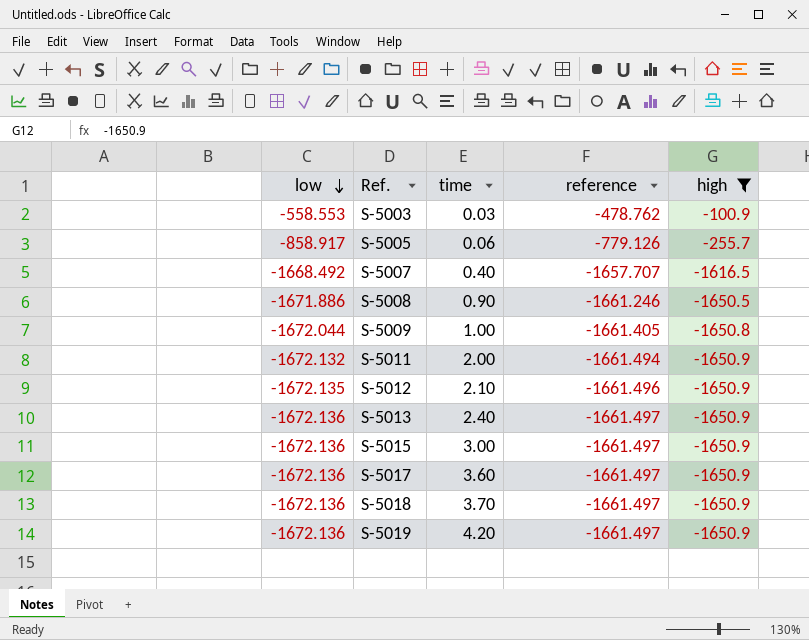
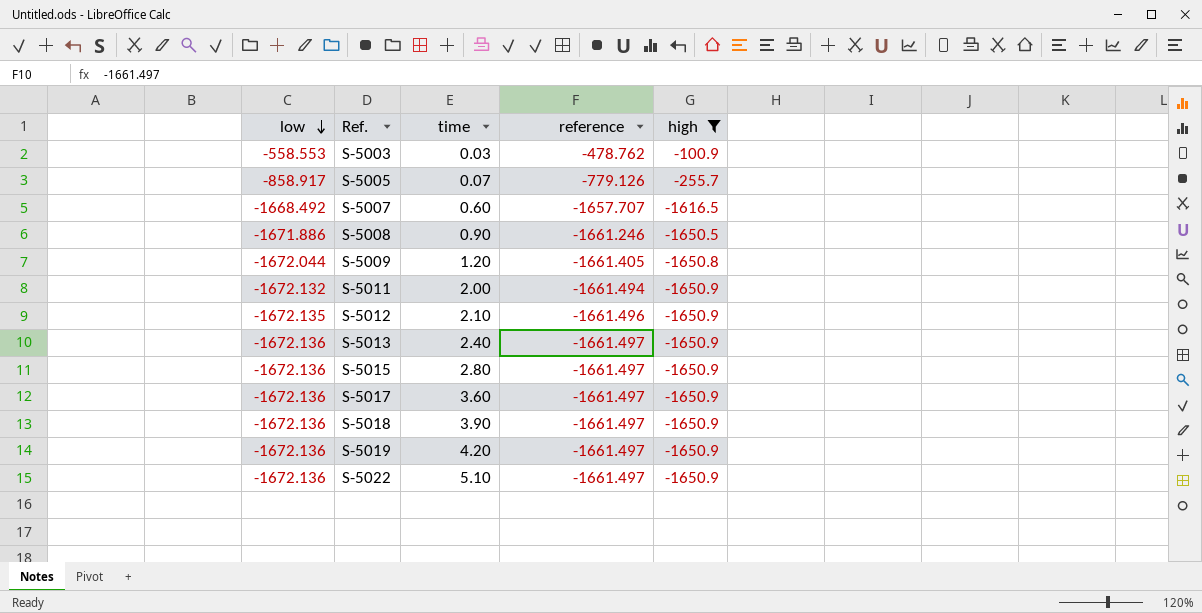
S-5005 | time: 0.06 -> 0.07
S-5007 | time: 0.40 -> 0.60
S-5009 | time: 1.00 -> 1.20
S-5015 | time: 3.00 -> 2.80
S-5018 | time: 3.70 -> 3.90
row S-5022: none -> -1672.136 | 5.10 | -1661.497 | -1650.9

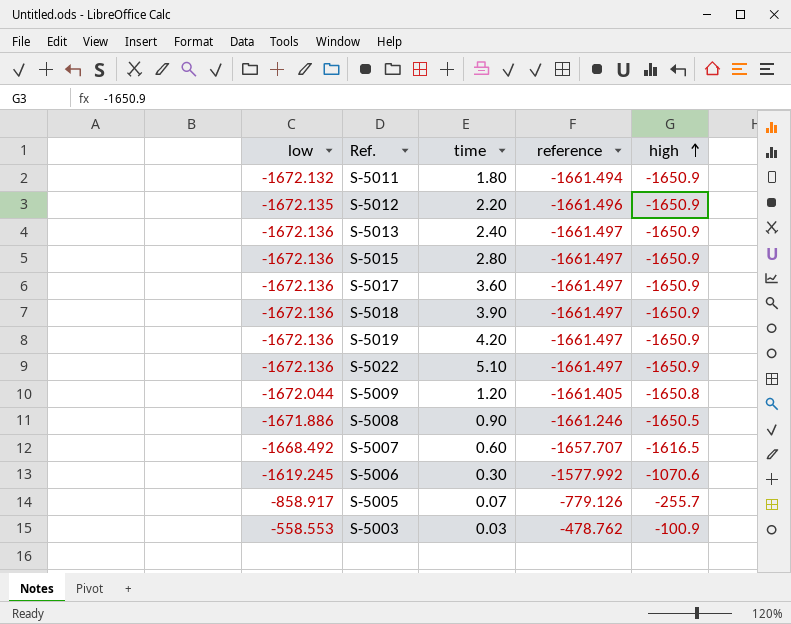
filter: high != -1070.6 -> none
row order: low descending -> high ascending
S-5011 | time: 2.00 -> 1.80
S-5012 | time: 2.10 -> 2.20

